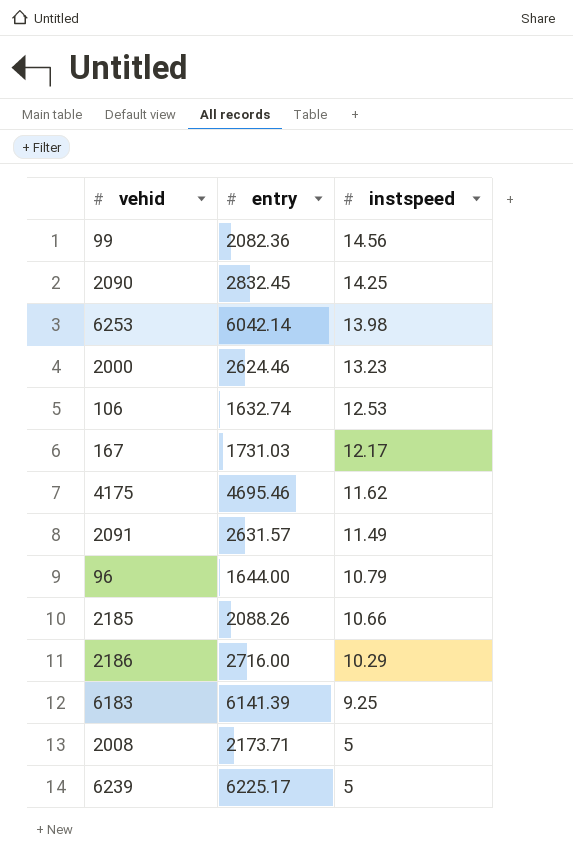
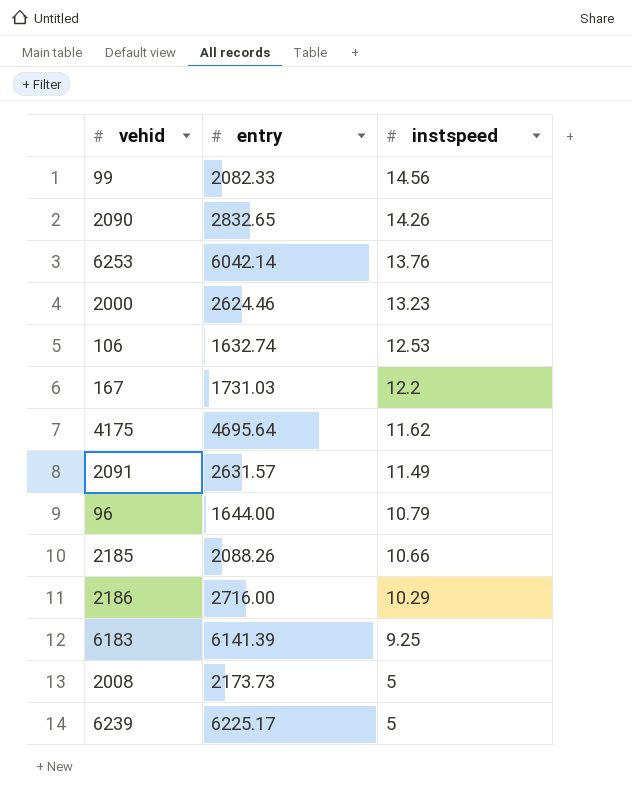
99 | entry: 2082.36 -> 2082.33
2090 | entry: 2832.45 -> 2832.65
2090 | instspeed: 14.25 -> 14.26
6253 | instspeed: 13.98 -> 13.76
167 | instspeed: 12.17 -> 12.2
4175 | entry: 4695.46 -> 4695.64
2008 | entry: 2173.71 -> 2173.73

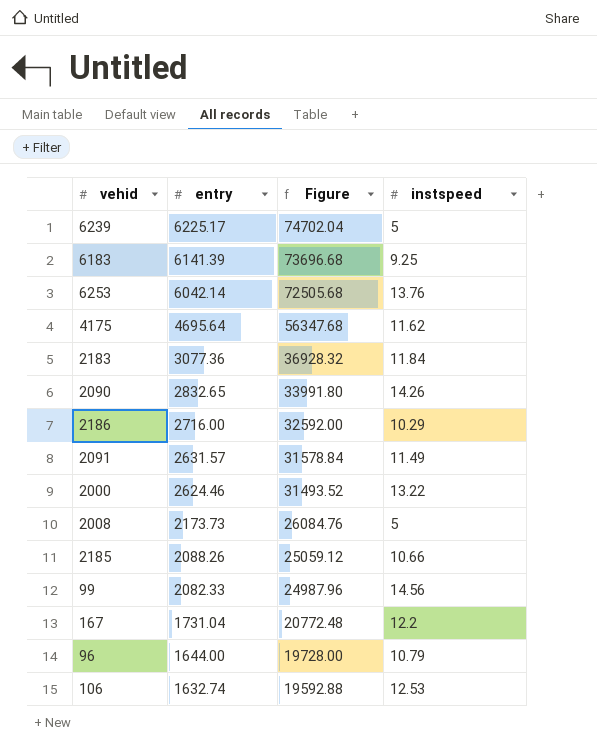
row order: instspeed descending -> entry descending
column Figure | formula: none -> [entry] * 12
row 2183: none -> 3077.36 | 36928.32 | 11.84
2000 | instspeed: 13.23 -> 13.22
167 | entry: 1731.03 -> 1731.04

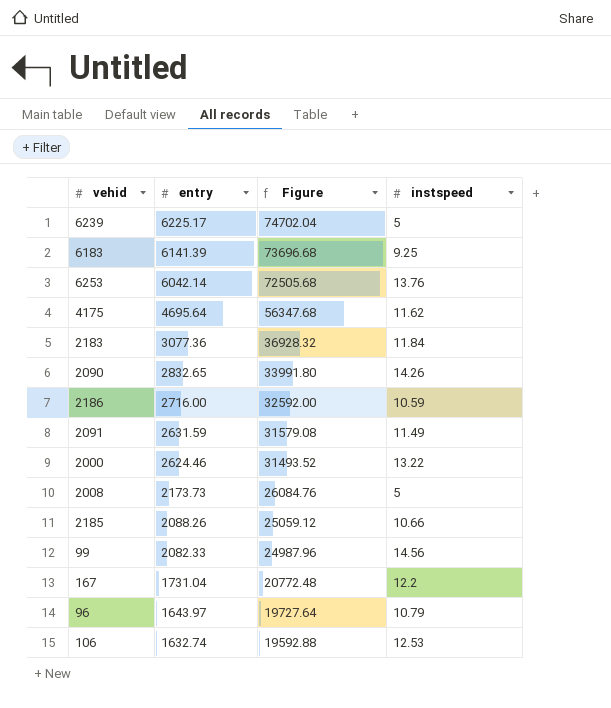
2186 | instspeed: 10.29 -> 10.59
2091 | entry: 2631.57 -> 2631.59
2091 | Figure: 31578.84 -> 31579.08
96 | entry: 1644.00 -> 1643.97
96 | Figure: 19728.00 -> 19727.64

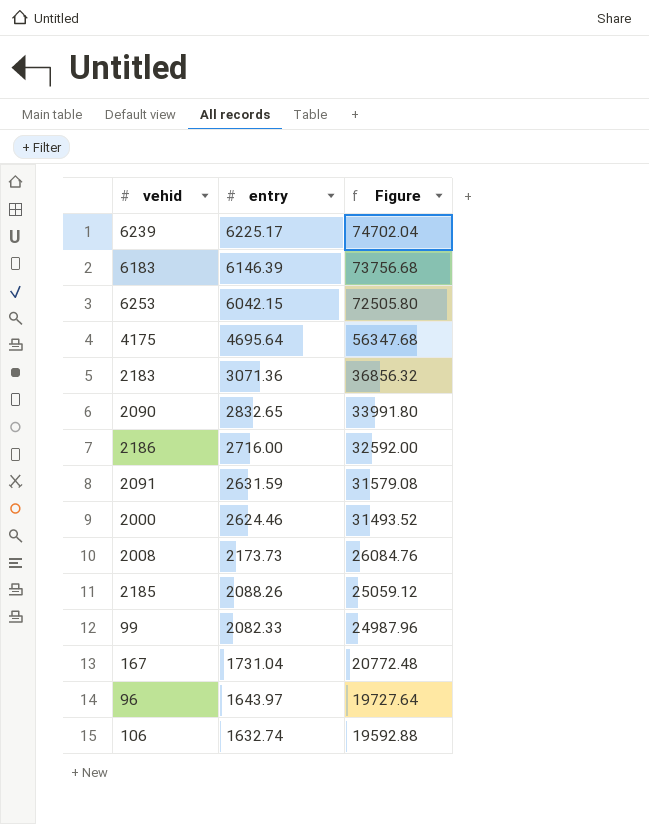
column instspeed | position: 4 -> none
6183 | entry: 6141.39 -> 6146.39
6183 | Figure: 73696.68 -> 73756.68
6253 | entry: 6042.14 -> 6042.15
6253 | Figure: 72505.68 -> 72505.80
2183 | entry: 3077.36 -> 3071.36
2183 | Figure: 36928.32 -> 36856.32

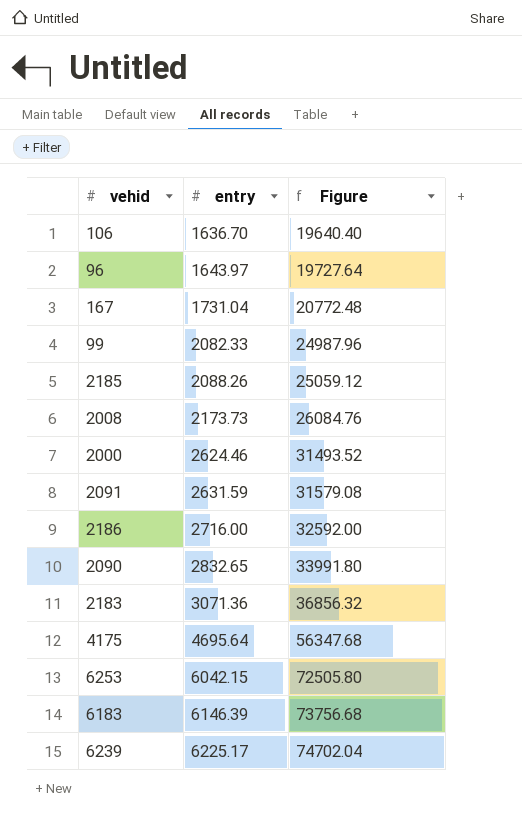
row order: entry descending -> entry ascending
106 | entry: 1632.74 -> 1636.70
106 | Figure: 19592.88 -> 19640.40

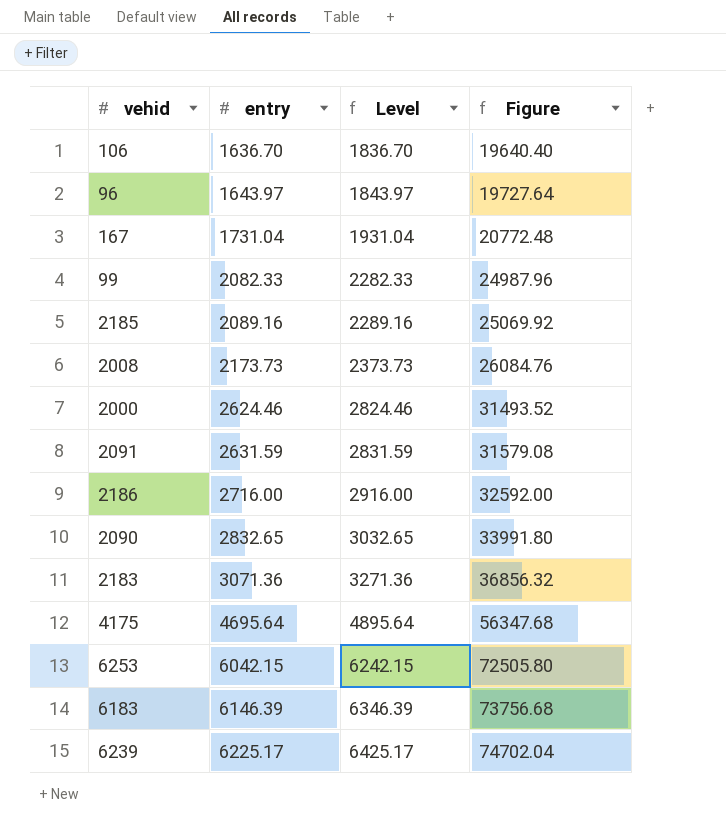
column Level | formula: none -> [entry] + 200
2185 | entry: 2088.26 -> 2089.16
2185 | Figure: 25059.12 -> 25069.92

